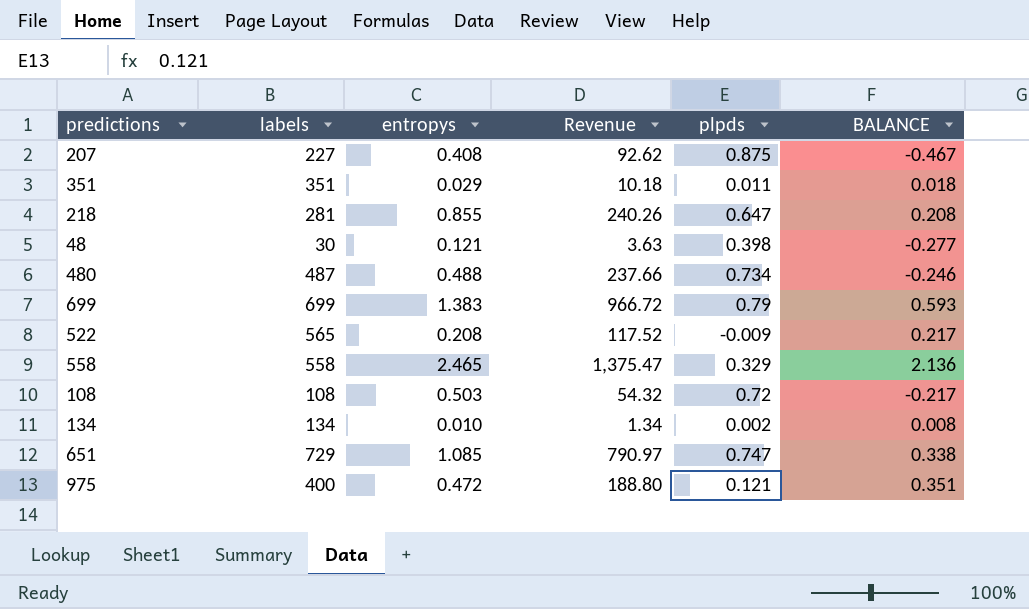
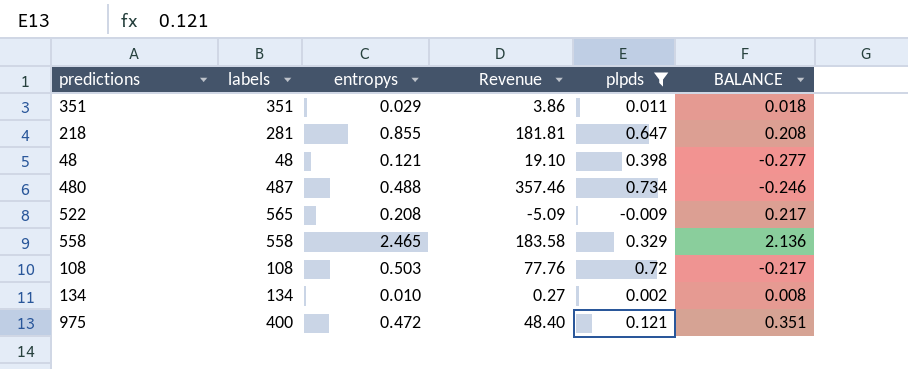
filter: none -> plpds <= 0.734
column Revenue | formula: [labels] * [entropys] -> [labels] * [plpds]
48 | labels: 30 -> 48

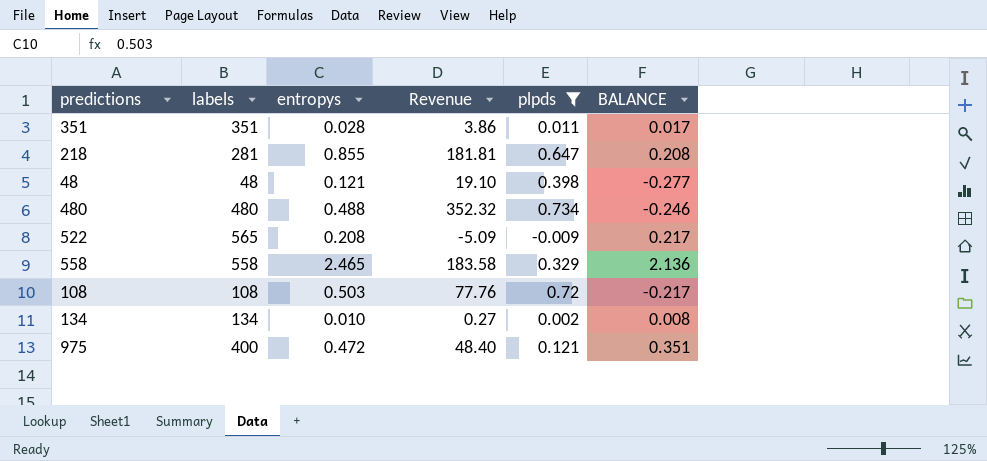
351 | entropys: 0.029 -> 0.028
351 | BALANCE: 0.018 -> 0.017
480 | labels: 487 -> 480
480 | Revenue: 357.46 -> 352.32

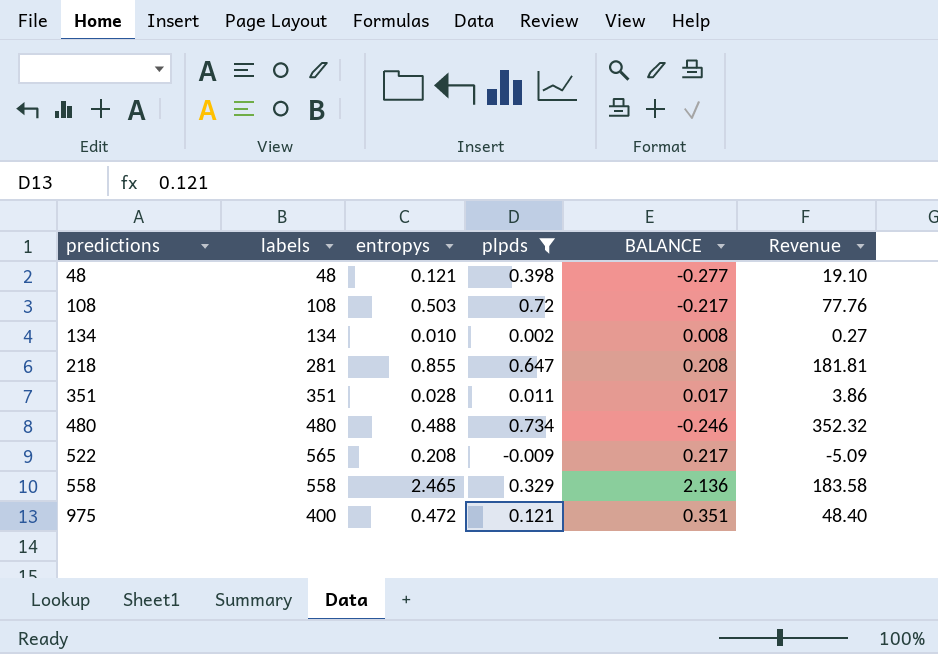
row order: none -> predictions ascending
column Revenue | position: 4 -> 6

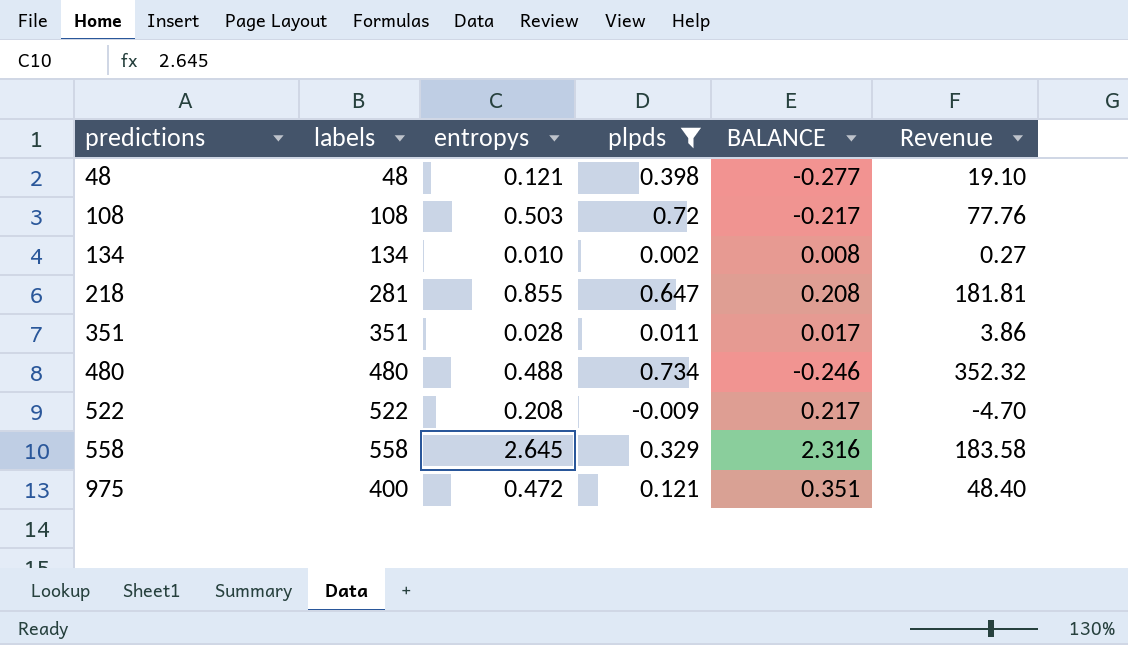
522 | labels: 565 -> 522
522 | Revenue: -5.09 -> -4.70
558 | entropys: 2.465 -> 2.645
558 | BALANCE: 2.136 -> 2.316

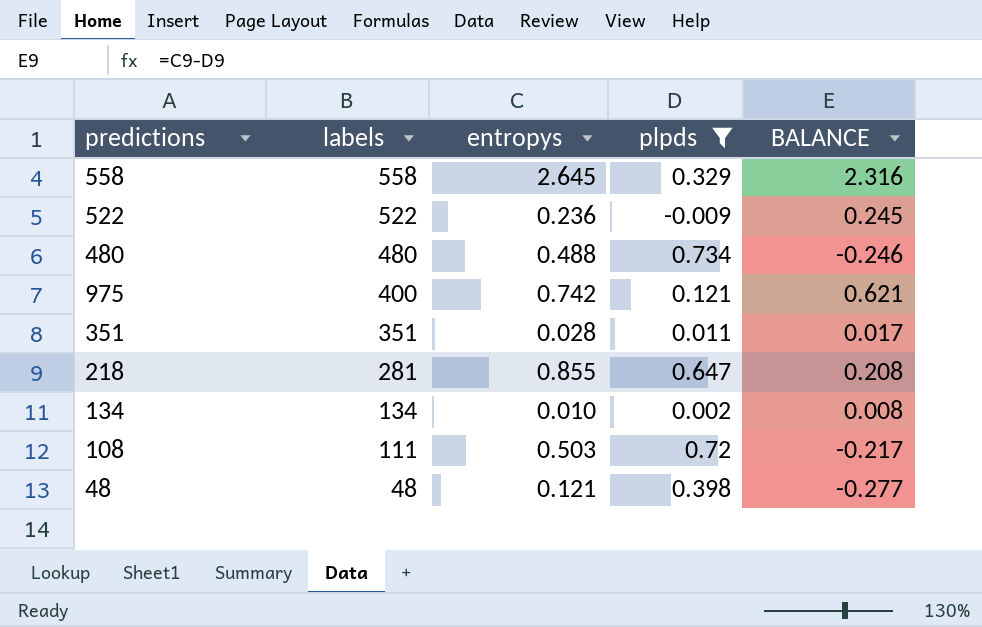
row order: predictions ascending -> labels descending
column Revenue | formula: [labels] * [plpds] -> none
522 | entropys: 0.208 -> 0.236
522 | BALANCE: 0.217 -> 0.245
975 | entropys: 0.472 -> 0.742
975 | BALANCE: 0.351 -> 0.621
108 | labels: 108 -> 111

